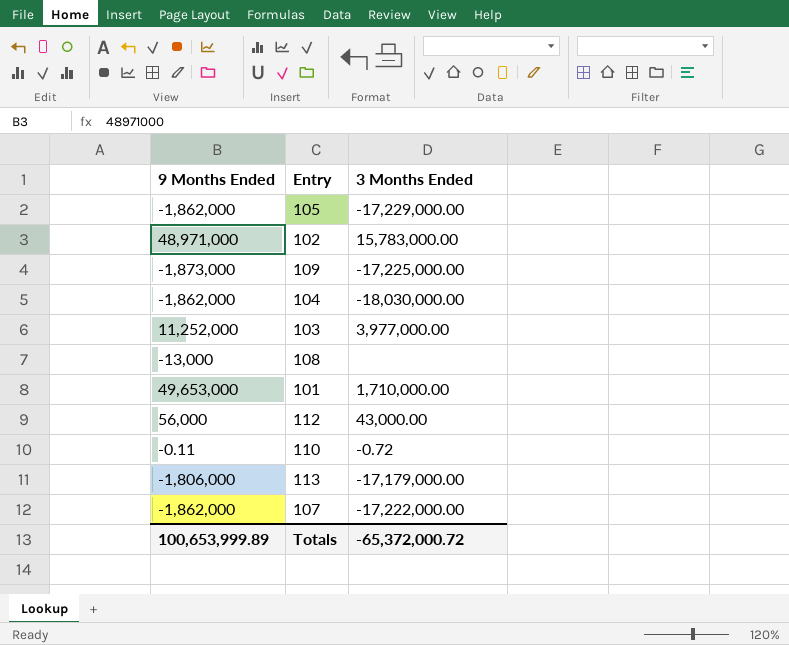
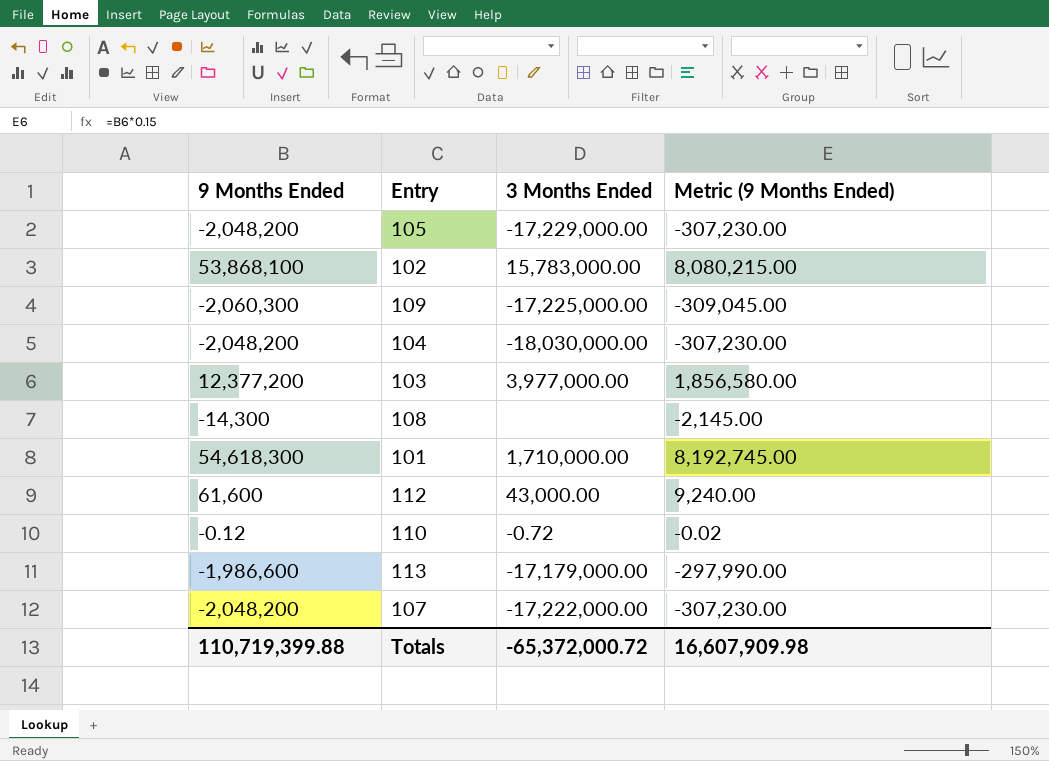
column Metric (9 Months Ended) | formula: none -> [9 Months Ended] * 0.15
105 | 9 Months Ended: -1,862,000 -> -2,048,200
102 | 9 Months Ended: 48,971,000 -> 53,868,100
109 | 9 Months Ended: -1,873,000 -> -2,060,300
104 | 9 Months Ended: -1,862,000 -> -2,048,200
103 | 9 Months Ended: 11,252,000 -> 12,377,200
108 | 9 Months Ended: -13,000 -> -14,300
101 | 9 Months Ended: 49,653,000 -> 54,618,300
112 | 9 Months Ended: 56,000 -> 61,600
110 | 9 Months Ended: -0.11 -> -0.12
113 | 9 Months Ended: -1,806,000 -> -1,986,600
107 | 9 Months Ended: -1,862,000 -> -2,048,200
Totals | 9 Months Ended: 100,653,999.89 -> 110,719,399.88

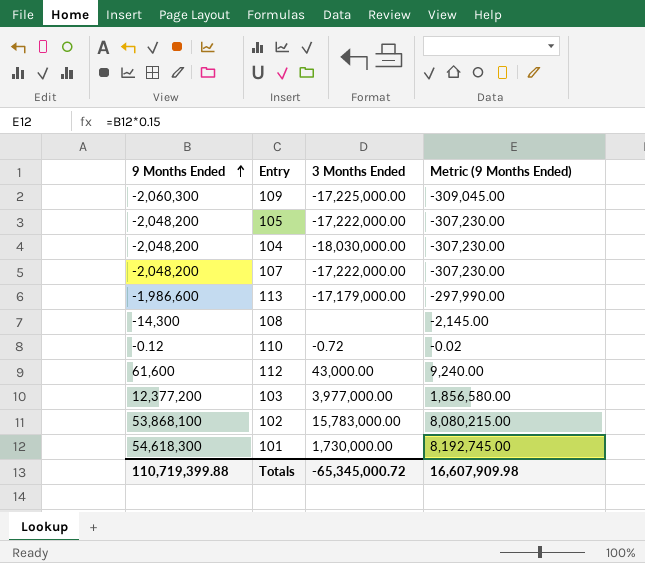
row order: none -> 9 Months Ended ascending
105 | 3 Months Ended: -17,229,000.00 -> -17,222,000.00
101 | 3 Months Ended: 1,710,000.00 -> 1,730,000.00
Totals | 3 Months Ended: -65,372,000.72 -> -65,345,000.72

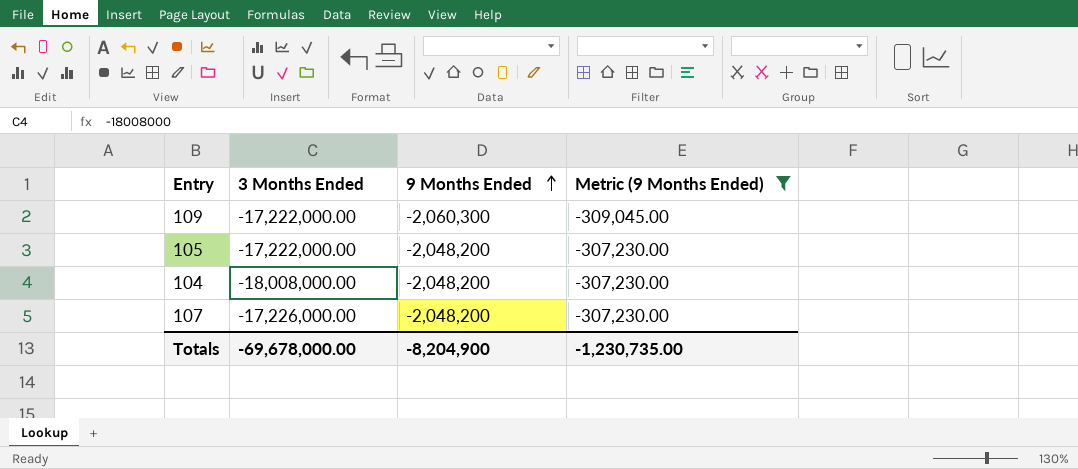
filter: none -> Metric (9 Months Ended) <= -307,230.00
column 9 Months Ended | position: 1 -> 3
109 | 3 Months Ended: -17,225,000.00 -> -17,222,000.00
104 | 3 Months Ended: -18,030,000.00 -> -18,008,000.00
107 | 3 Months Ended: -17,222,000.00 -> -17,226,000.00
Totals | 3 Months Ended: -65,345,000.72 -> -69,678,000.00
Totals | 9 Months Ended: 110,719,399.88 -> -8,204,900
Totals | Metric (9 Months Ended): 16,607,909.98 -> -1,230,735.00

